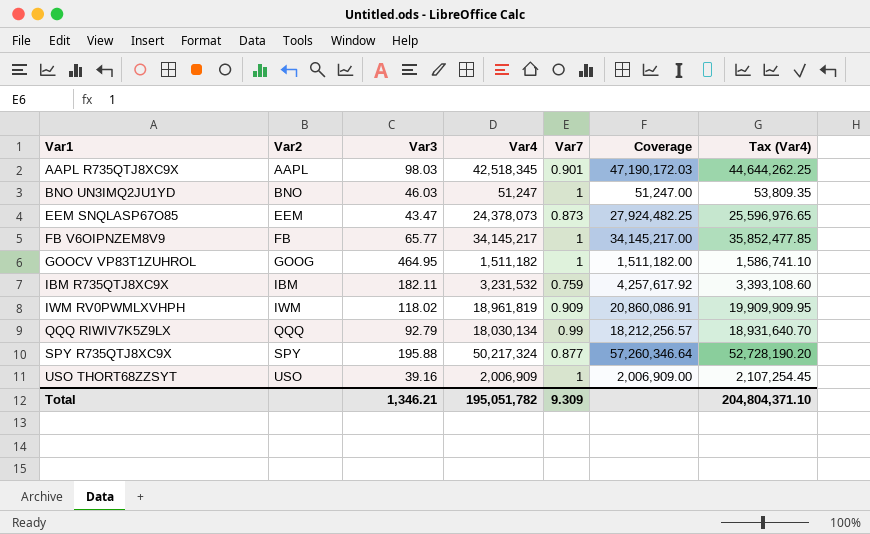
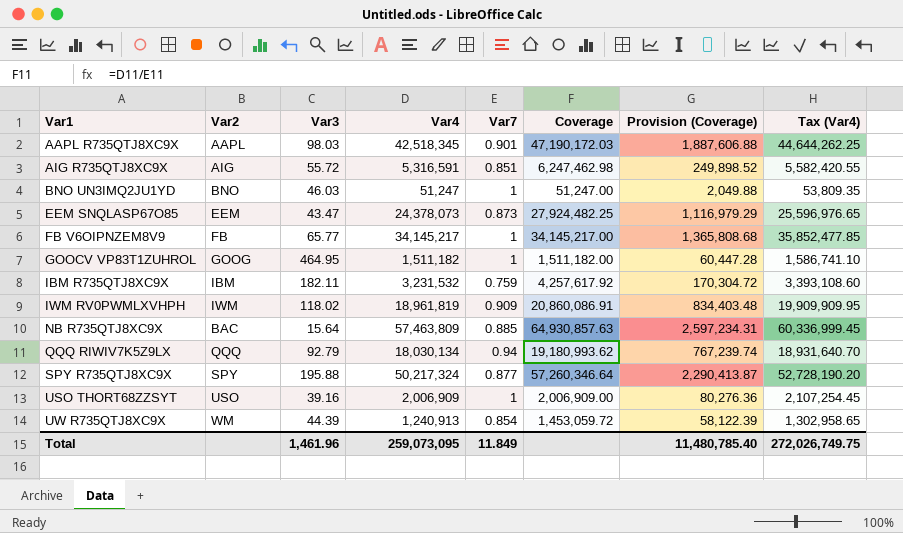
column Provision (Coverage) | formula: none -> [Coverage] * 0.04
row AIG R735QTJ8XC9X: none -> AIG | 55.72 | 5,316,591 | 0.851 | 6,247,462.98 | 249,898.52 | 5,582,420.55
row NB R735QTJ8XC9X: none -> BAC | 15.64 | 57,463,809 | 0.885 | 64,930,857.63 | 2,597,234.31 | 60,336,999.45
QQQ RIWIV7K5Z9LX | Var7: 0.99 -> 0.94
QQQ RIWIV7K5Z9LX | Coverage: 18,212,256.57 -> 19,180,993.62
row UW R735QTJ8XC9X: none -> WM | 44.39 | 1,240,913 | 0.854 | 1,453,059.72 | 58,122.39 | 1,302,958.65
Total | Var3: 1,346.21 -> 1,461.96
Total | Var4: 195,051,782 -> 259,073,095
Total | Var7: 9.309 -> 11.849
Total | Tax (Var4): 204,804,371.10 -> 272,026,749.75

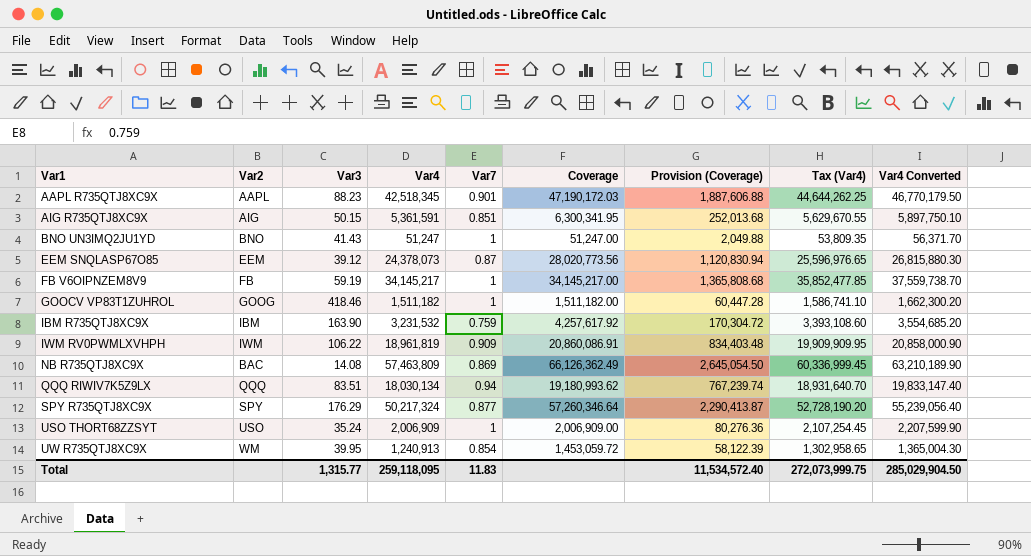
column Var4 Converted | formula: none -> [Var4] * 1.1
AAPL R735QTJ8XC9X | Var3: 98.03 -> 88.23
AIG R735QTJ8XC9X | Var3: 55.72 -> 50.15
AIG R735QTJ8XC9X | Var4: 5,316,591 -> 5,361,591
AIG R735QTJ8XC9X | Coverage: 6,247,462.98 -> 6,300,341.95
AIG R735QTJ8XC9X | Provision (Coverage): 249,898.52 -> 252,013.68
AIG R735QTJ8XC9X | Tax (Var4): 5,582,420.55 -> 5,629,670.55
BNO UN3IMQ2JU1YD | Var3: 46.03 -> 41.43
EEM SNQLASP67O85 | Var3: 43.47 -> 39.12
EEM SNQLASP67O85 | Var7: 0.873 -> 0.87
EEM SNQLASP67O85 | Coverage: 27,924,482.25 -> 28,020,773.56
EEM SNQLASP67O85 | Provision (Coverage): 1,116,979.29 -> 1,120,830.94
FB V6OIPNZEM8V9 | Var3: 65.77 -> 59.19
GOOCV VP83T1ZUHROL | Var3: 464.95 -> 418.46
IBM R735QTJ8XC9X | Var3: 182.11 -> 163.90
IWM RV0PWMLXVHPH | Var3: 118.02 -> 106.22
NB R735QTJ8XC9X | Var3: 15.64 -> 14.08
NB R735QTJ8XC9X | Var7: 0.885 -> 0.869
NB R735QTJ8XC9X | Coverage: 64,930,857.63 -> 66,126,362.49
NB R735QTJ8XC9X | Provision (Coverage): 2,597,234.31 -> 2,645,054.50
QQQ RIWIV7K5Z9LX | Var3: 92.79 -> 83.51
SPY R735QTJ8XC9X | Var3: 195.88 -> 176.29
USO THORT68ZZSYT | Var3: 39.16 -> 35.24
UW R735QTJ8XC9X | Var3: 44.39 -> 39.95
Total | Var3: 1,461.96 -> 1,315.77
Total | Var4: 259,073,095 -> 259,118,095
Total | Var7: 11.849 -> 11.83
Total | Provision (Coverage): 11,480,785.40 -> 11,534,572.40
Total | Tax (Var4): 272,026,749.75 -> 272,073,999.75

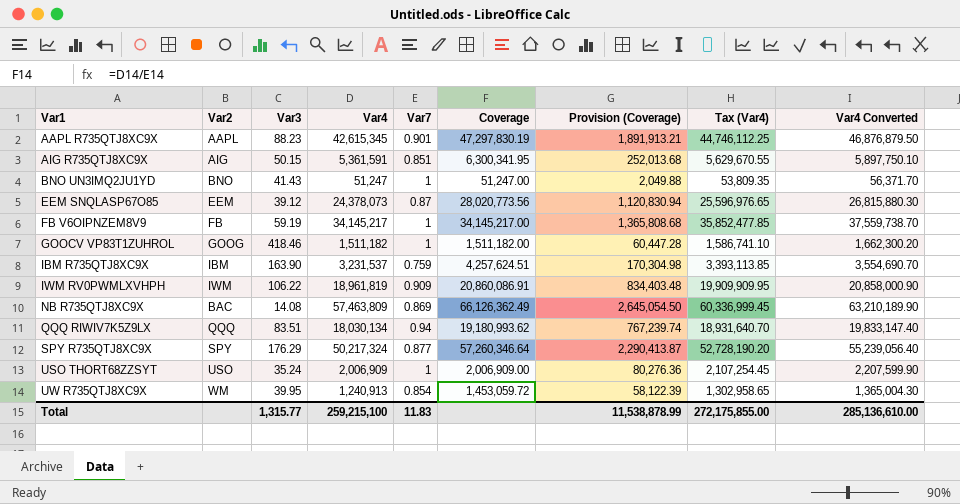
AAPL R735QTJ8XC9X | Var4: 42,518,345 -> 42,615,345
AAPL R735QTJ8XC9X | Coverage: 47,190,172.03 -> 47,297,830.19
AAPL R735QTJ8XC9X | Provision (Coverage): 1,887,606.88 -> 1,891,913.21
AAPL R735QTJ8XC9X | Tax (Var4): 44,644,262.25 -> 44,746,112.25
AAPL R735QTJ8XC9X | Var4 Converted: 46,770,179.50 -> 46,876,879.50
IBM R735QTJ8XC9X | Var4: 3,231,532 -> 3,231,537
IBM R735QTJ8XC9X | Coverage: 4,257,617.92 -> 4,257,624.51
IBM R735QTJ8XC9X | Provision (Coverage): 170,304.72 -> 170,304.98
IBM R735QTJ8XC9X | Tax (Var4): 3,393,108.60 -> 3,393,113.85
IBM R735QTJ8XC9X | Var4 Converted: 3,554,685.20 -> 3,554,690.70
Total | Var4: 259,118,095 -> 259,215,100
Total | Provision (Coverage): 11,534,572.40 -> 11,538,878.99
Total | Tax (Var4): 272,073,999.75 -> 272,175,855.00
Total | Var4 Converted: 285,029,904.50 -> 285,136,610.00

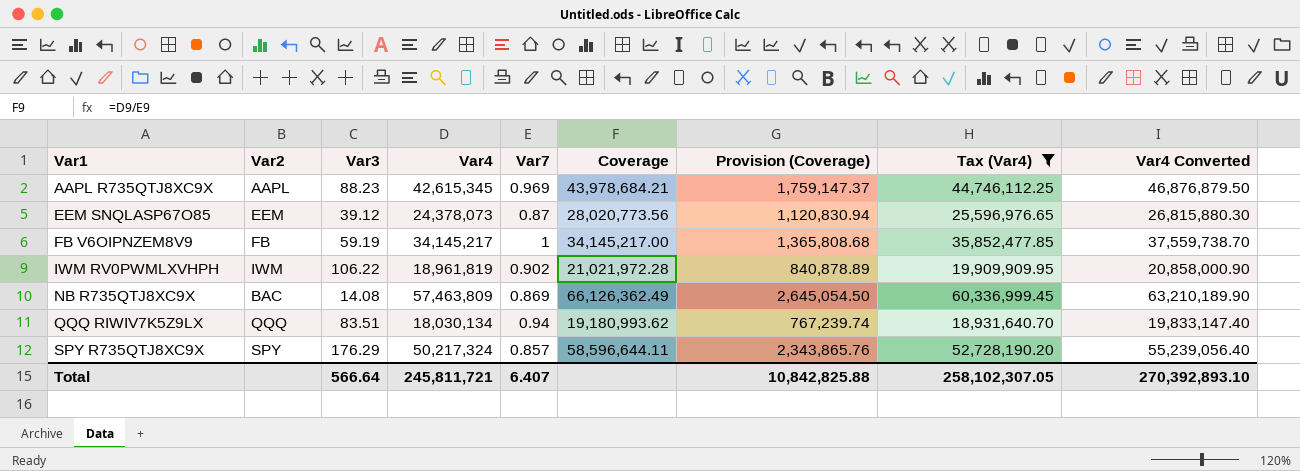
filter: none -> Tax (Var4) >= 18,931,640.70
AAPL R735QTJ8XC9X | Var7: 0.901 -> 0.969
AAPL R735QTJ8XC9X | Coverage: 47,297,830.19 -> 43,978,684.21
AAPL R735QTJ8XC9X | Provision (Coverage): 1,891,913.21 -> 1,759,147.37
IWM RV0PWMLXVHPH | Var7: 0.909 -> 0.902
IWM RV0PWMLXVHPH | Coverage: 20,860,086.91 -> 21,021,972.28
IWM RV0PWMLXVHPH | Provision (Coverage): 834,403.48 -> 840,878.89
SPY R735QTJ8XC9X | Var7: 0.877 -> 0.857
SPY R735QTJ8XC9X | Coverage: 57,260,346.64 -> 58,596,644.11
SPY R735QTJ8XC9X | Provision (Coverage): 2,290,413.87 -> 2,343,865.76
Total | Var3: 1,315.77 -> 566.64
Total | Var4: 259,215,100 -> 245,811,721
Total | Var7: 11.83 -> 6.407
Total | Provision (Coverage): 11,538,878.99 -> 10,842,825.88
Total | Tax (Var4): 272,175,855.00 -> 258,102,307.05
Total | Var4 Converted: 285,136,610.00 -> 270,392,893.10

